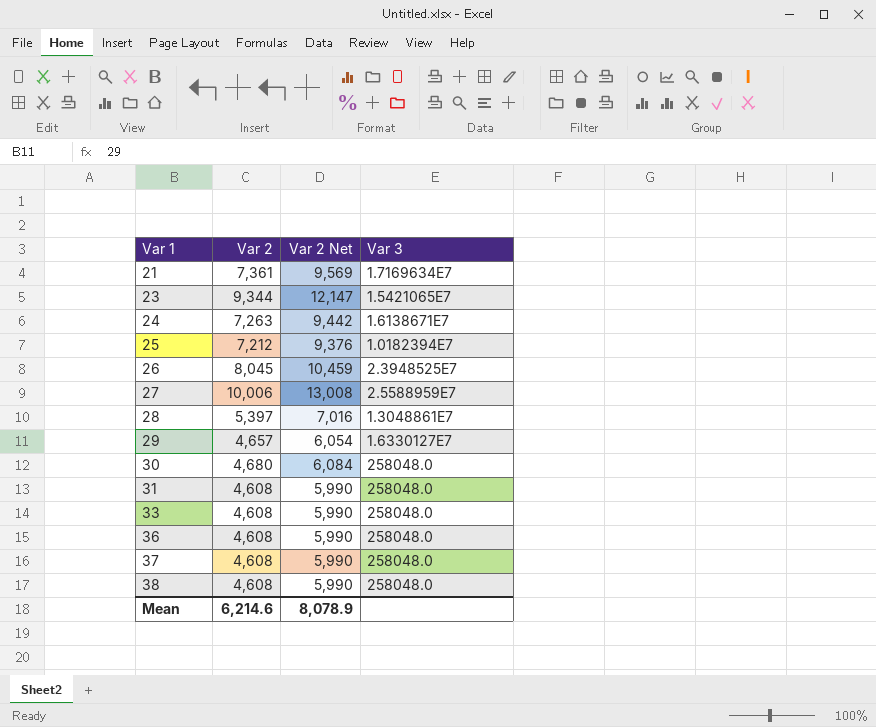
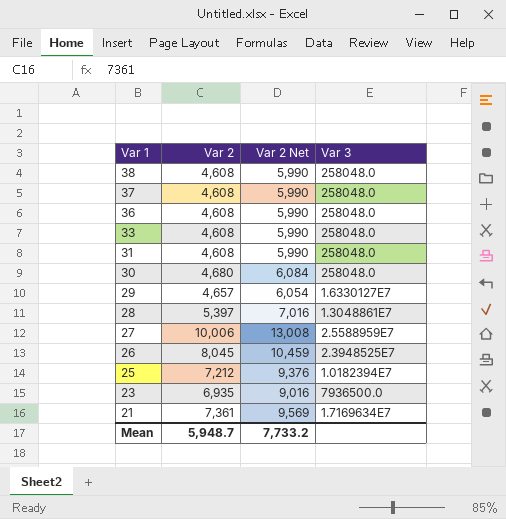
row order: Var 1 ascending -> Var 1 descending
row 24: 7,263 | 9,442 | 1.6138671E7 -> none
23 | Var 2: 9,344 -> 6,935
23 | Var 2 Net: 12,147 -> 9,016
23 | Var 3: 1.5421065E7 -> 7936500.0
Mean | Var 2: 6,214.6 -> 5,948.7
Mean | Var 2 Net: 8,078.9 -> 7,733.2

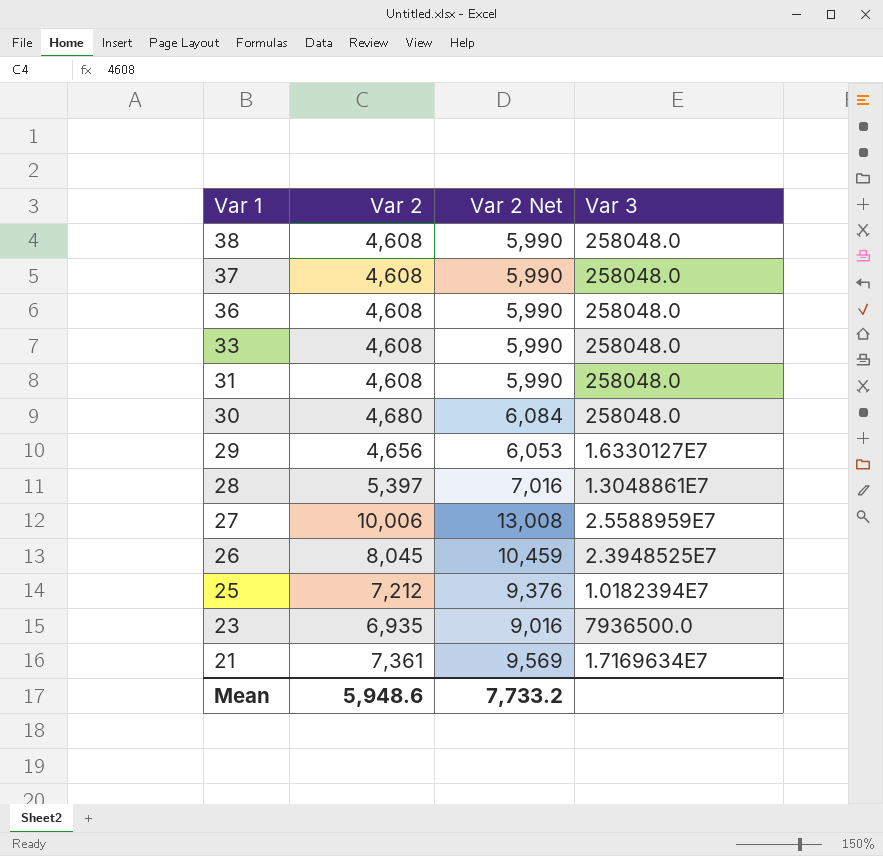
29 | Var 2: 4,657 -> 4,656
29 | Var 2 Net: 6,054 -> 6,053
Mean | Var 2: 5,948.7 -> 5,948.6

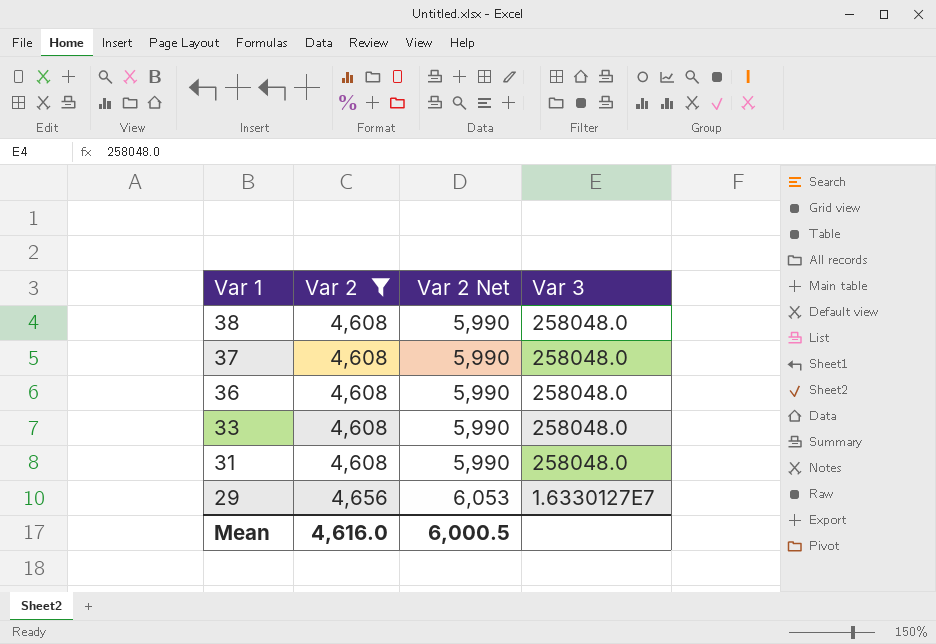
filter: none -> Var 2 <= 4,656
Mean | Var 2: 5,948.6 -> 4,616.0
Mean | Var 2 Net: 7,733.2 -> 6,000.5

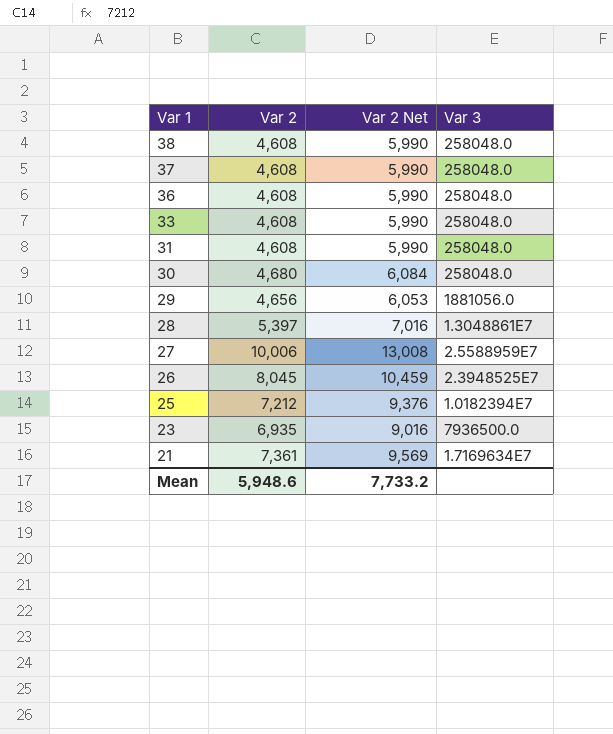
filter: Var 2 <= 4,656 -> none
29 | Var 3: 1.6330127E7 -> 1881056.0
Mean | Var 2: 4,616.0 -> 5,948.6
Mean | Var 2 Net: 6,000.5 -> 7,733.2

